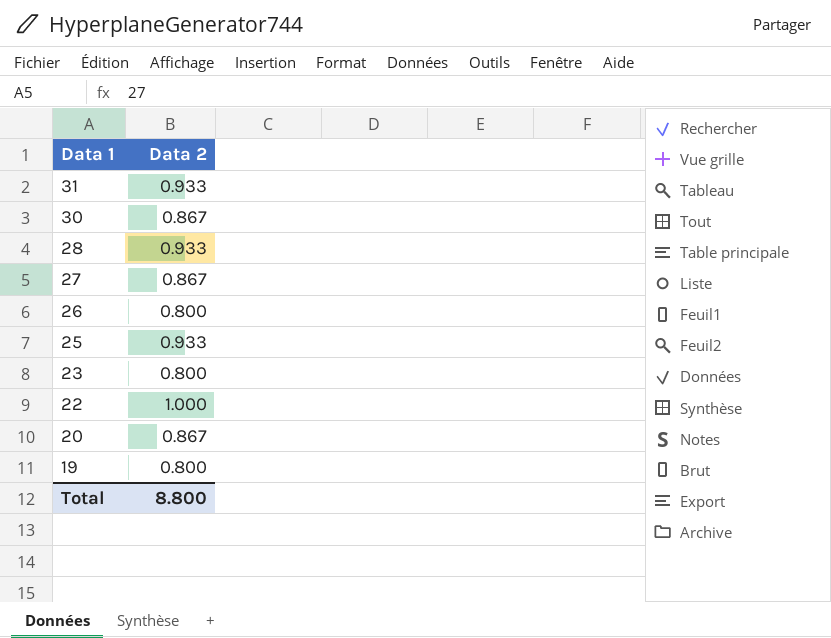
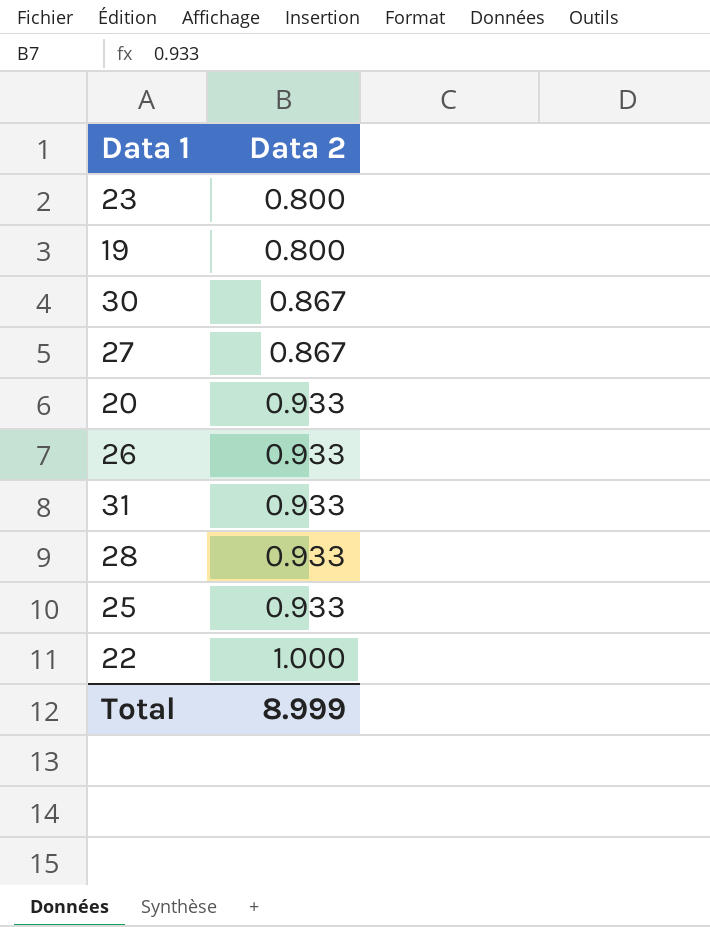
row order: Data 1 descending -> Data 2 ascending
20 | Data 2: 0.867 -> 0.933
26 | Data 2: 0.800 -> 0.933
Total | Data 2: 8.800 -> 8.999

